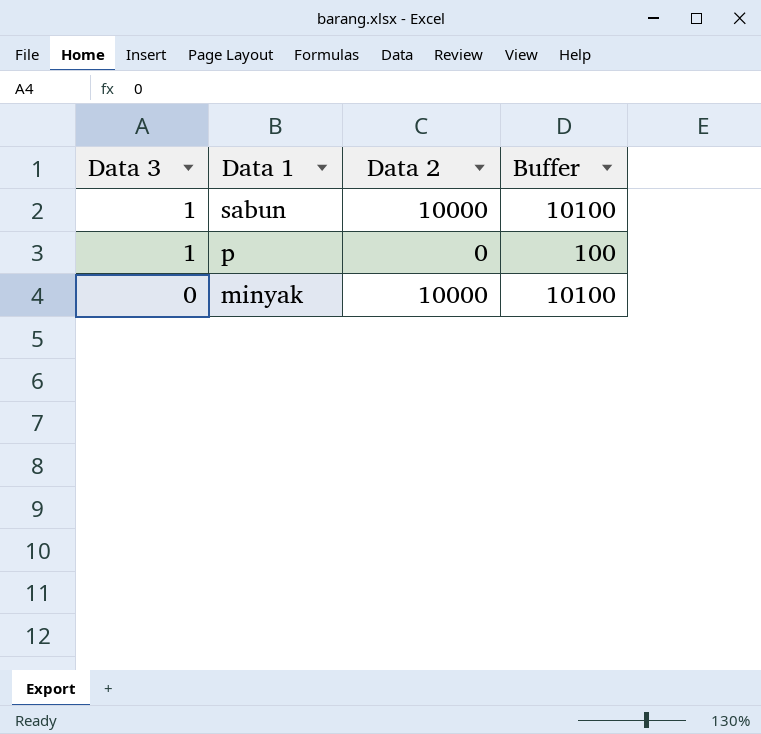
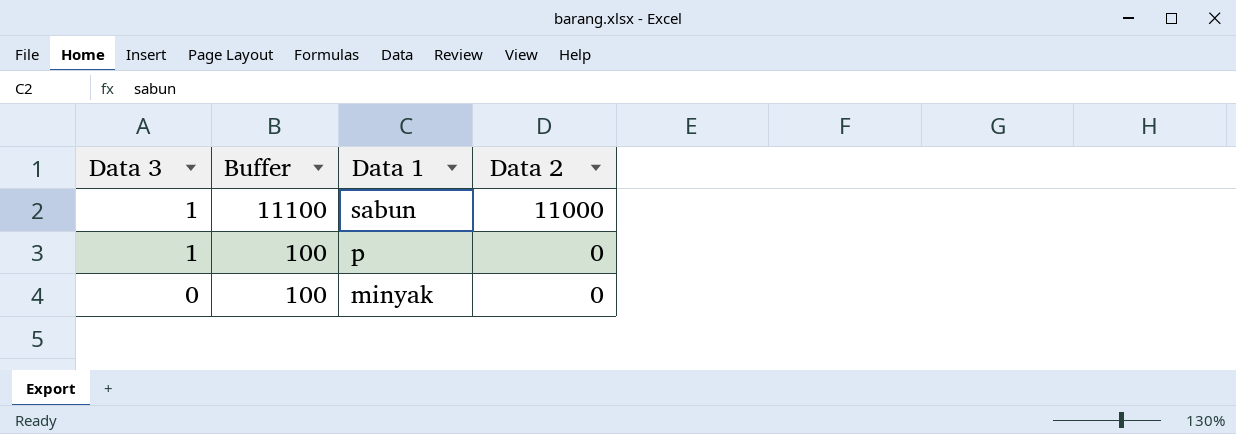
column Buffer | position: 4 -> 2
sabun | Buffer: 10100 -> 11100
sabun | Data 2: 10000 -> 11000
minyak | Buffer: 10100 -> 100
minyak | Data 2: 10000 -> 0

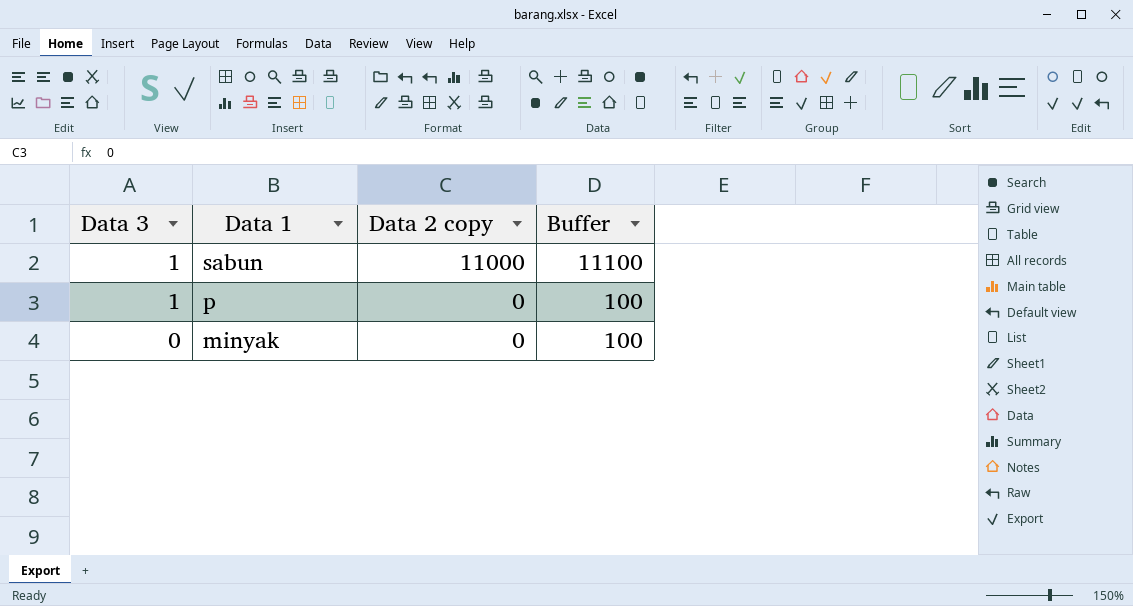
column name: Data 2 -> Data 2 copy
column Buffer | position: 2 -> 4

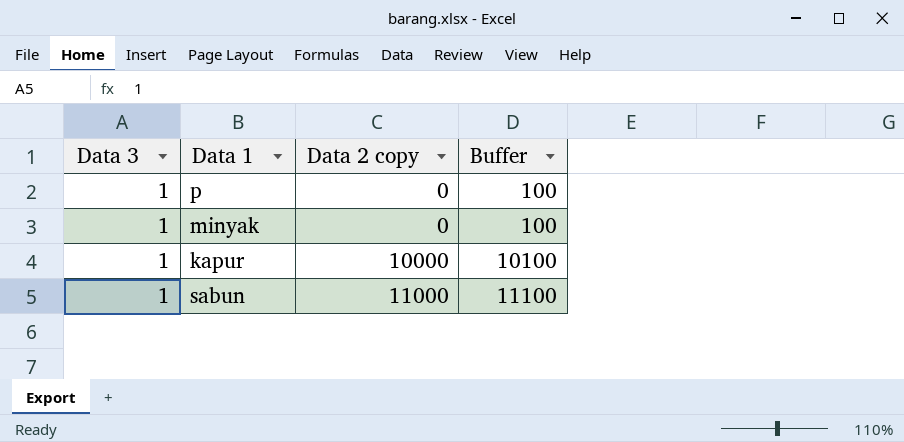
row order: Data 3 descending -> Data 2 copy ascending
minyak | Data 3: 0 -> 1
row kapur: none -> 1 | 10000 | 10100

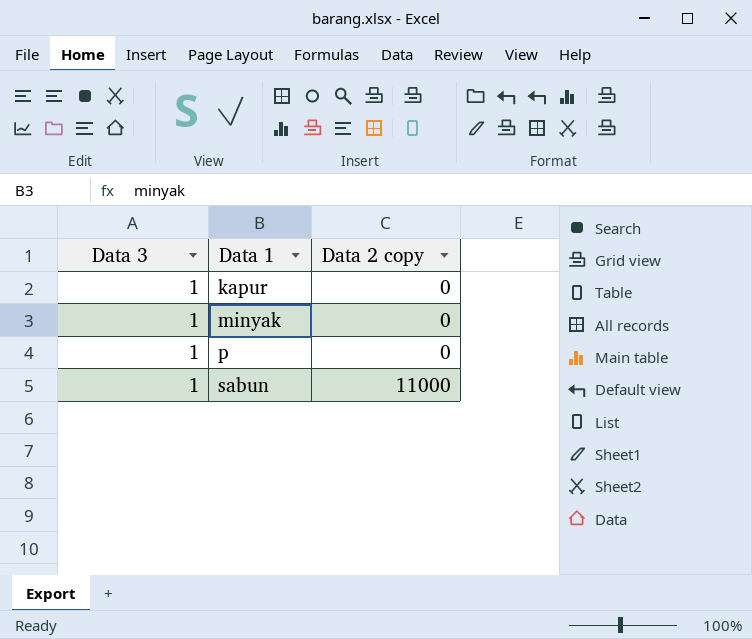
row order: Data 2 copy ascending -> Data 1 ascending
column Buffer | formula: [Data 2 copy] + 100 -> none
kapur | Data 2 copy: 10000 -> 0

